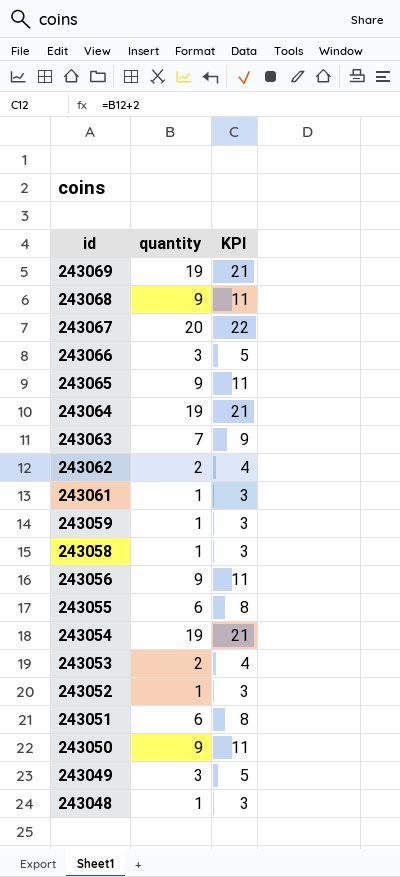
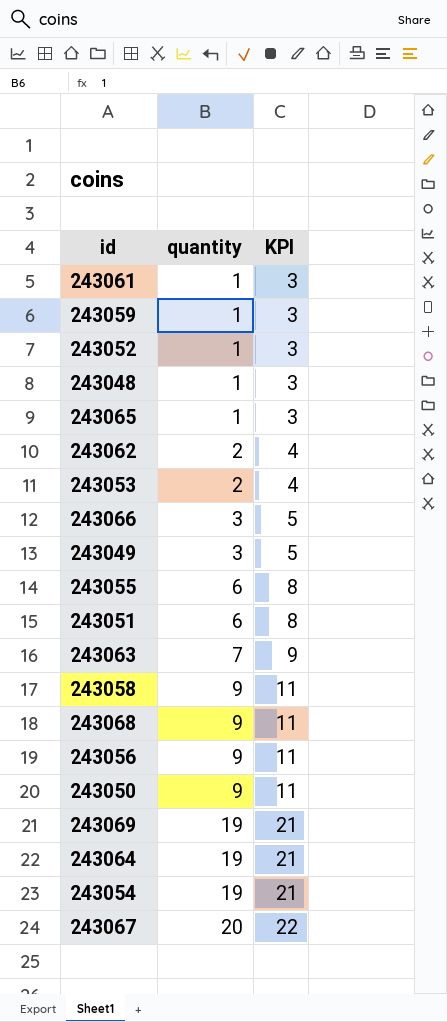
row order: id descending -> quantity ascending
243065 | quantity: 9 -> 1
243065 | KPI: 11 -> 3
243058 | quantity: 1 -> 9
243058 | KPI: 3 -> 11

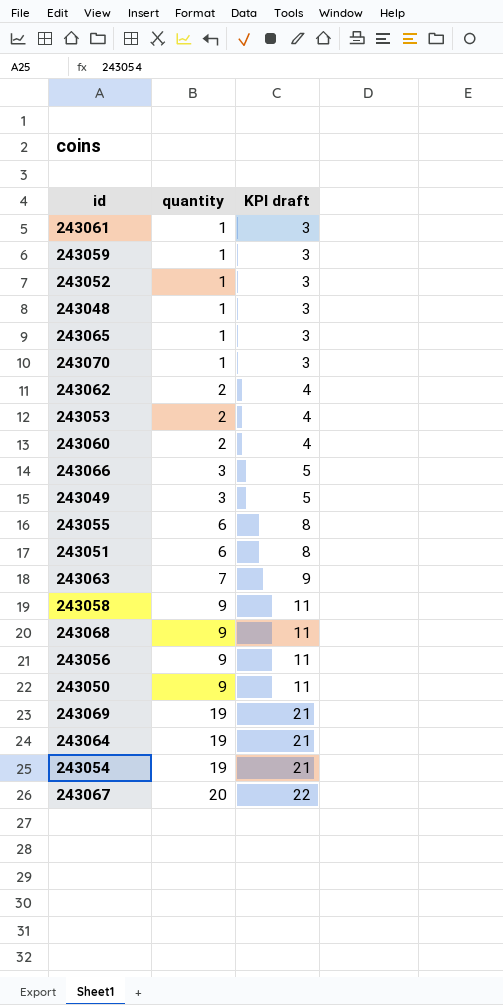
column name: KPI -> KPI draft
row 243070: none -> 1 | 3
row 243060: none -> 2 | 4

